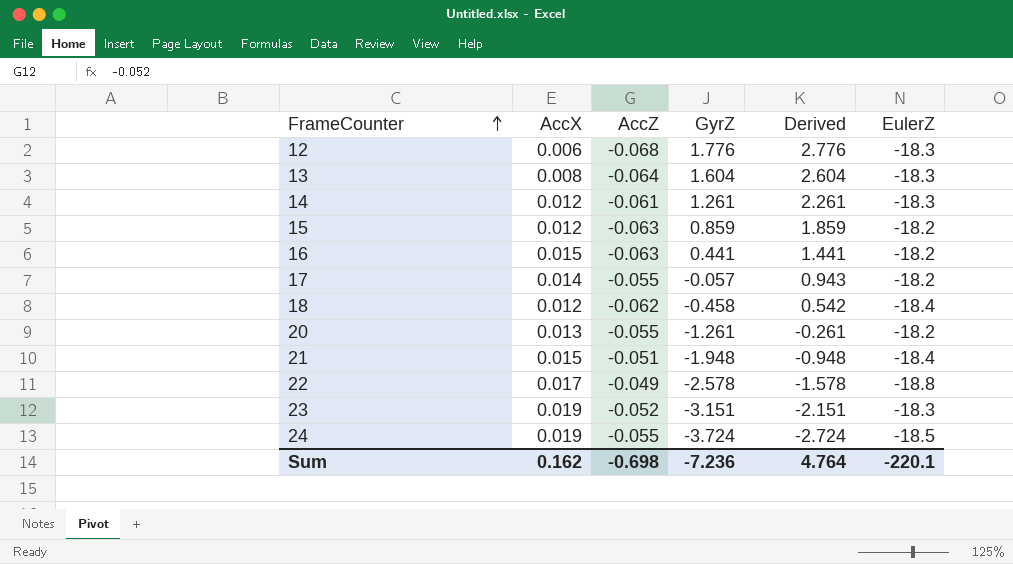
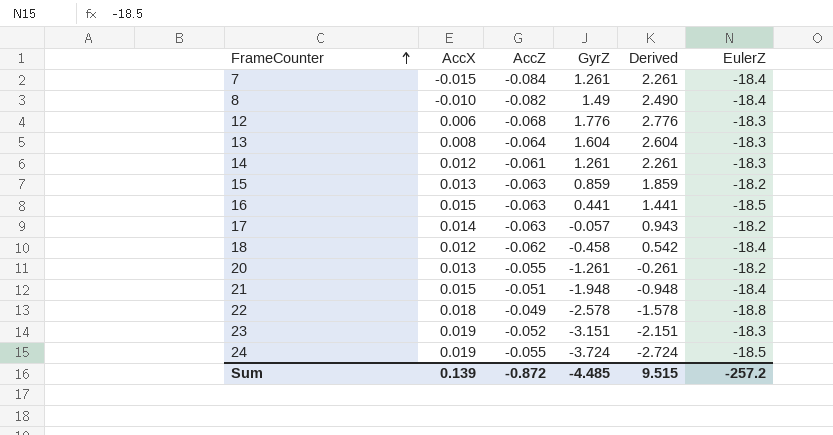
row 7: none -> -0.015 | -0.084 | 1.261 | 2.261 | -18.4
row 8: none -> -0.010 | -0.082 | 1.49 | 2.490 | -18.4
15 | AccX: 0.012 -> 0.013
16 | EulerZ: -18.2 -> -18.5
17 | AccZ: -0.055 -> -0.063
22 | AccX: 0.017 -> 0.018
Sum | AccX: 0.162 -> 0.139
Sum | AccZ: -0.698 -> -0.872
Sum | GyrZ: -7.236 -> -4.485
Sum | Derived: 4.764 -> 9.515
Sum | EulerZ: -220.1 -> -257.2

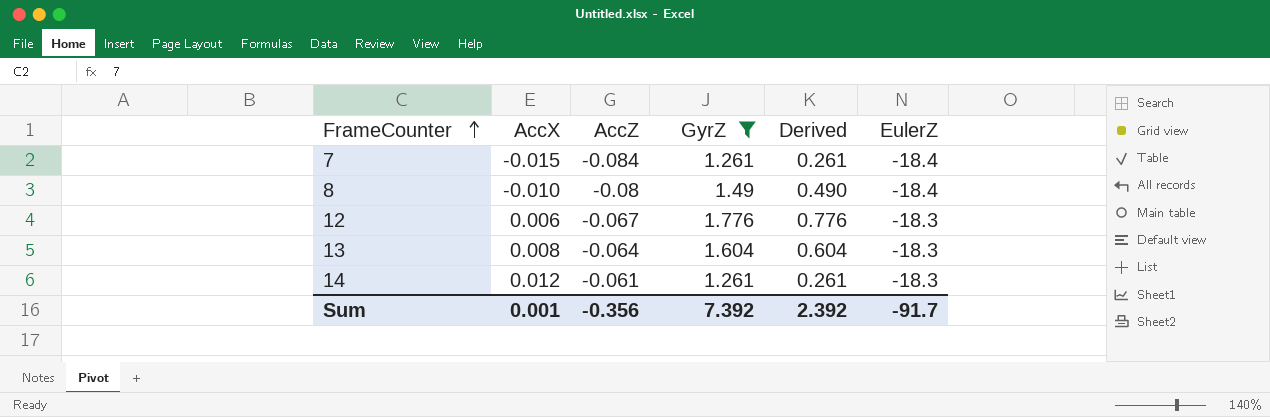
filter: none -> GyrZ >= 1.261
column Derived | formula: [GyrZ] + 1 -> [GyrZ] - 1
8 | AccZ: -0.082 -> -0.08
12 | AccZ: -0.068 -> -0.067
Sum | AccX: 0.139 -> 0.001
Sum | AccZ: -0.872 -> -0.356
Sum | GyrZ: -4.485 -> 7.392
Sum | Derived: 9.515 -> 2.392
Sum | EulerZ: -257.2 -> -91.7

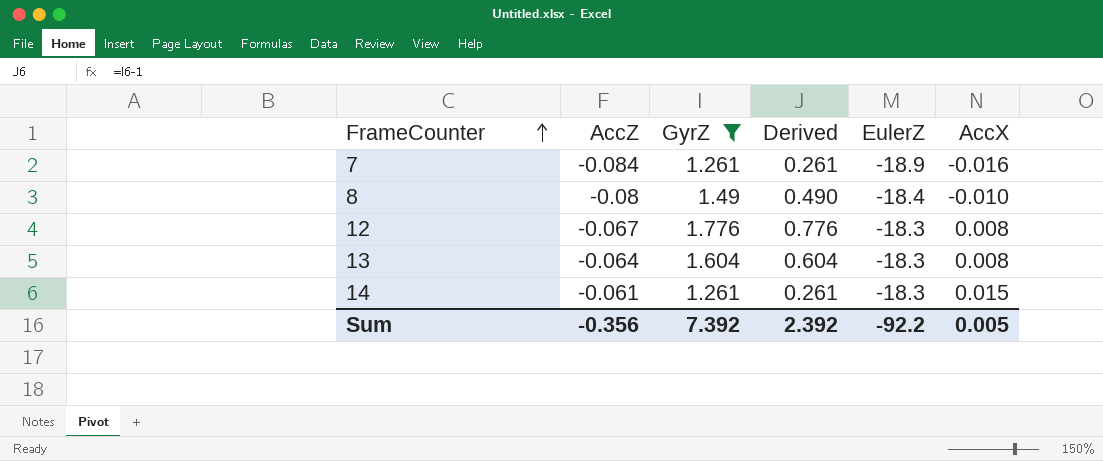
column AccX | position: 2 -> 6
7 | EulerZ: -18.4 -> -18.9
7 | AccX: -0.015 -> -0.016
12 | AccX: 0.006 -> 0.008
14 | AccX: 0.012 -> 0.015
Sum | EulerZ: -91.7 -> -92.2
Sum | AccX: 0.001 -> 0.005

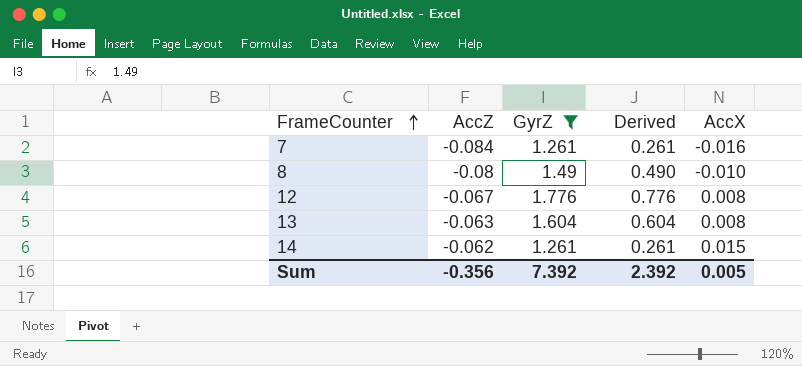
column EulerZ | position: 5 -> none
13 | AccZ: -0.064 -> -0.063
14 | AccZ: -0.061 -> -0.062

